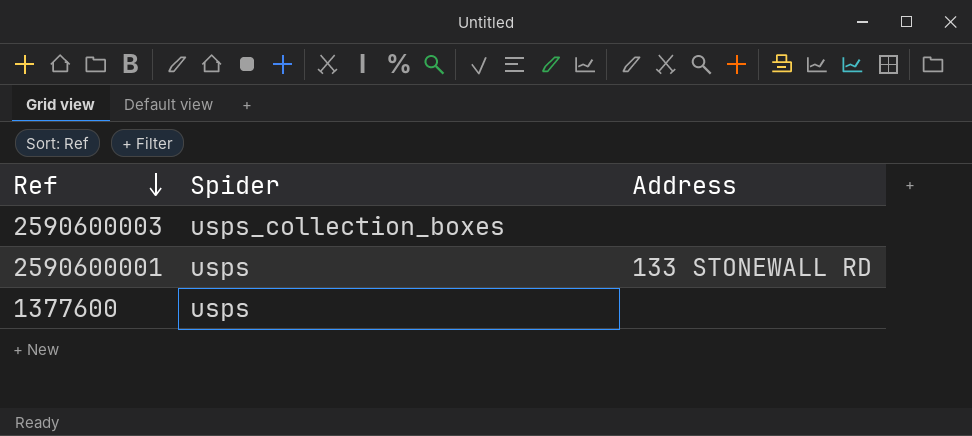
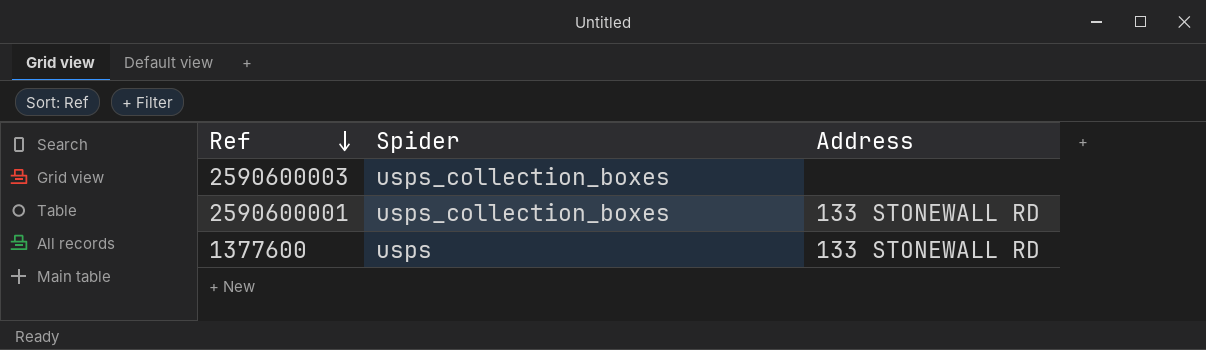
2590600001 | Spider: usps -> usps_collection_boxes
1377600 | Address: none -> 133 STONEWALL RD

